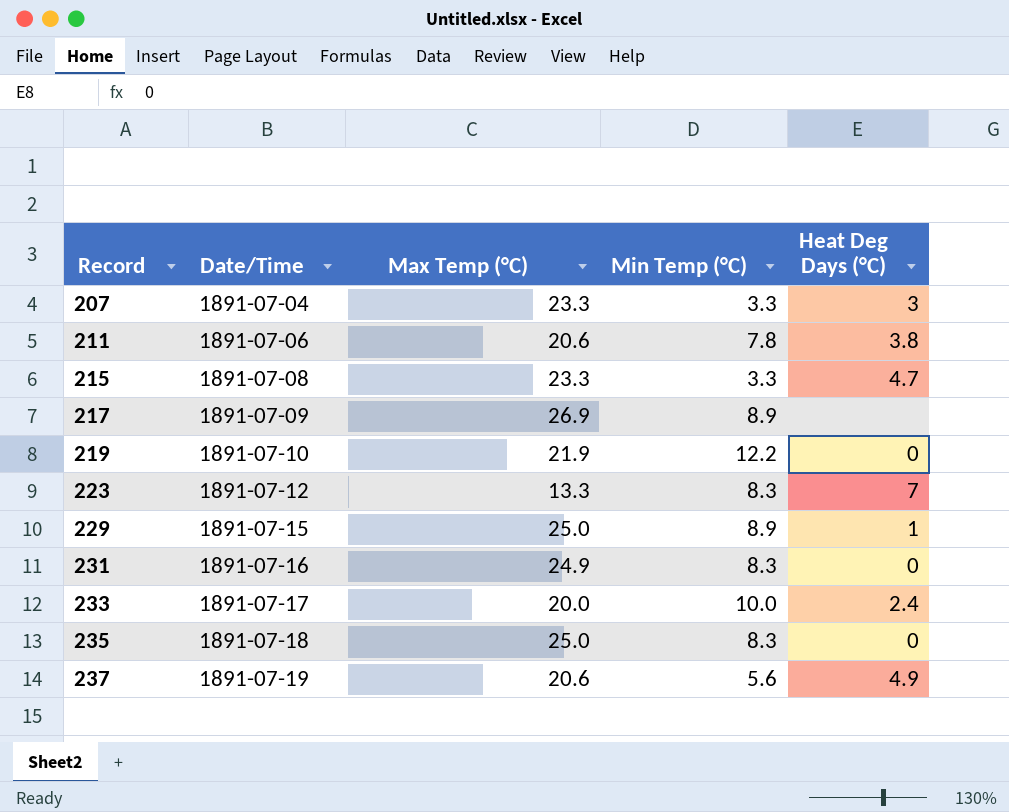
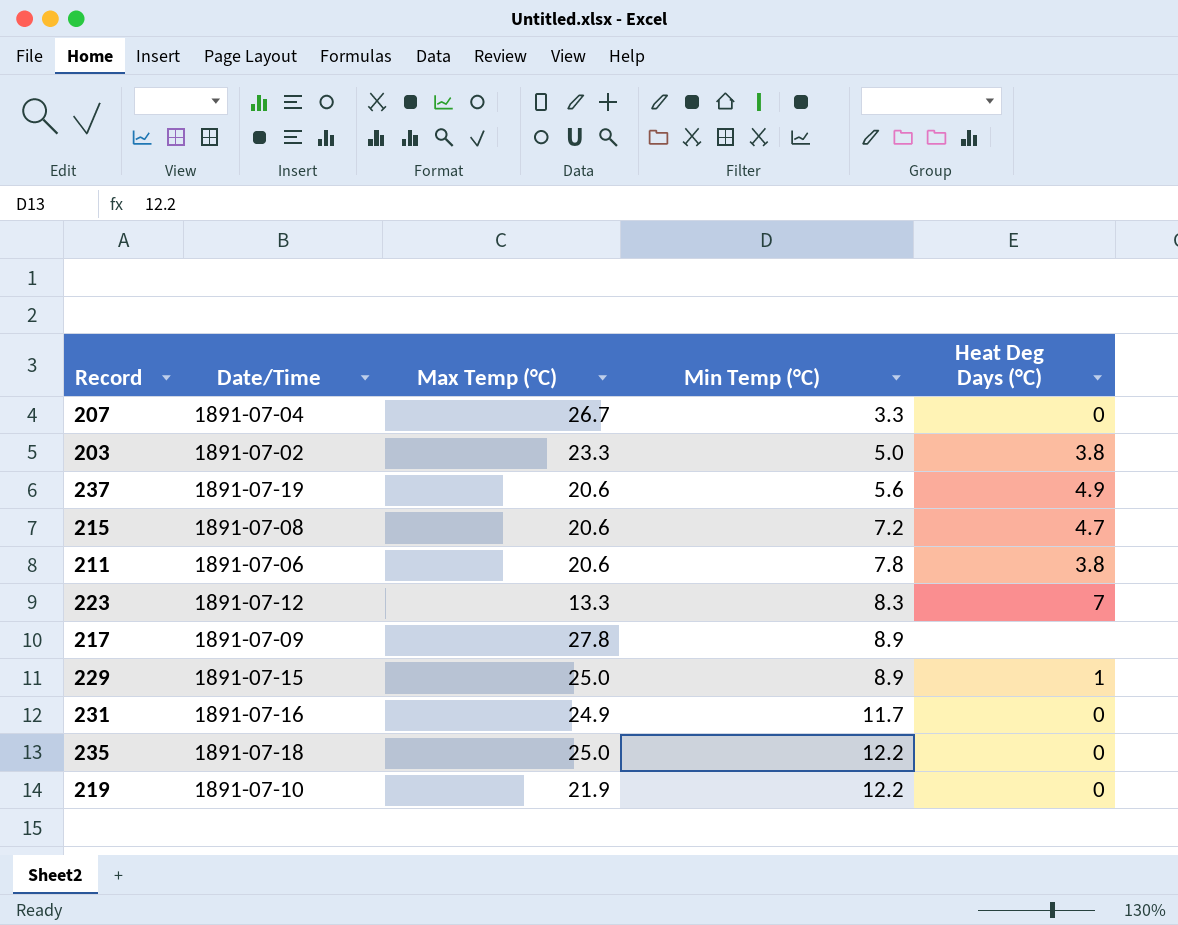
row order: Record ascending -> Min Temp (°C) ascending
row 233: 1891-07-17 | 20.0 | 10.0 | 2.4 -> none
207 | Max Temp (°C): 23.3 -> 26.7
207 | Heat Deg Days (°C): 3 -> 0
row 203: none -> 1891-07-02 | 23.3 | 5.0 | 3.8
215 | Max Temp (°C): 23.3 -> 20.6
215 | Min Temp (°C): 3.3 -> 7.2
217 | Max Temp (°C): 26.9 -> 27.8
231 | Min Temp (°C): 8.3 -> 11.7
235 | Min Temp (°C): 8.3 -> 12.2

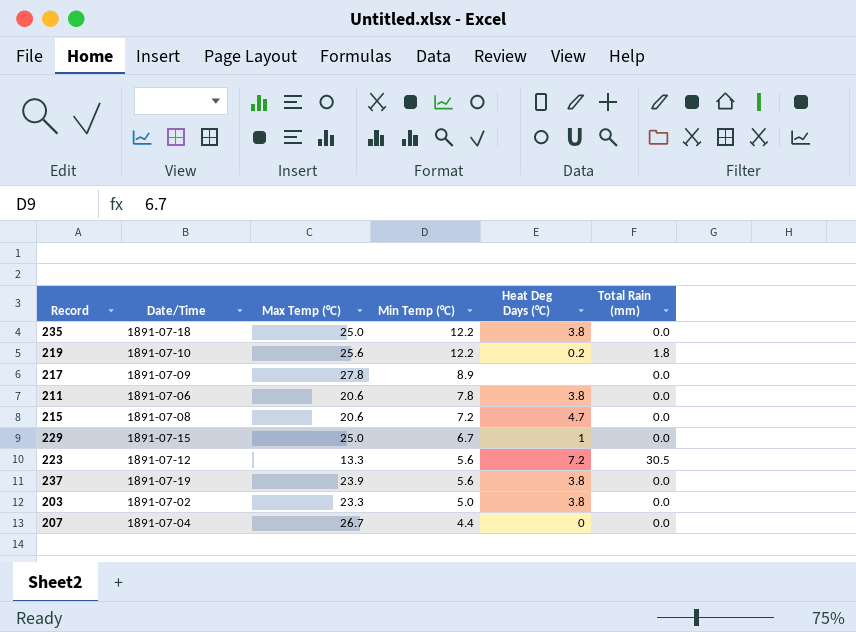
row order: Min Temp (°C) ascending -> Min Temp (°C) descending
column Total Rain (mm) | position: none -> 6
row 231: 1891-07-16 | 24.9 | 11.7 | 0 -> none
235 | Heat Deg Days (°C): 0 -> 3.8
219 | Max Temp (°C): 21.9 -> 25.6
219 | Heat Deg Days (°C): 0 -> 0.2
229 | Min Temp (°C): 8.9 -> 6.7
223 | Min Temp (°C): 8.3 -> 5.6
223 | Heat Deg Days (°C): 7 -> 7.2
237 | Max Temp (°C): 20.6 -> 23.9
237 | Heat Deg Days (°C): 4.9 -> 3.8
207 | Min Temp (°C): 3.3 -> 4.4

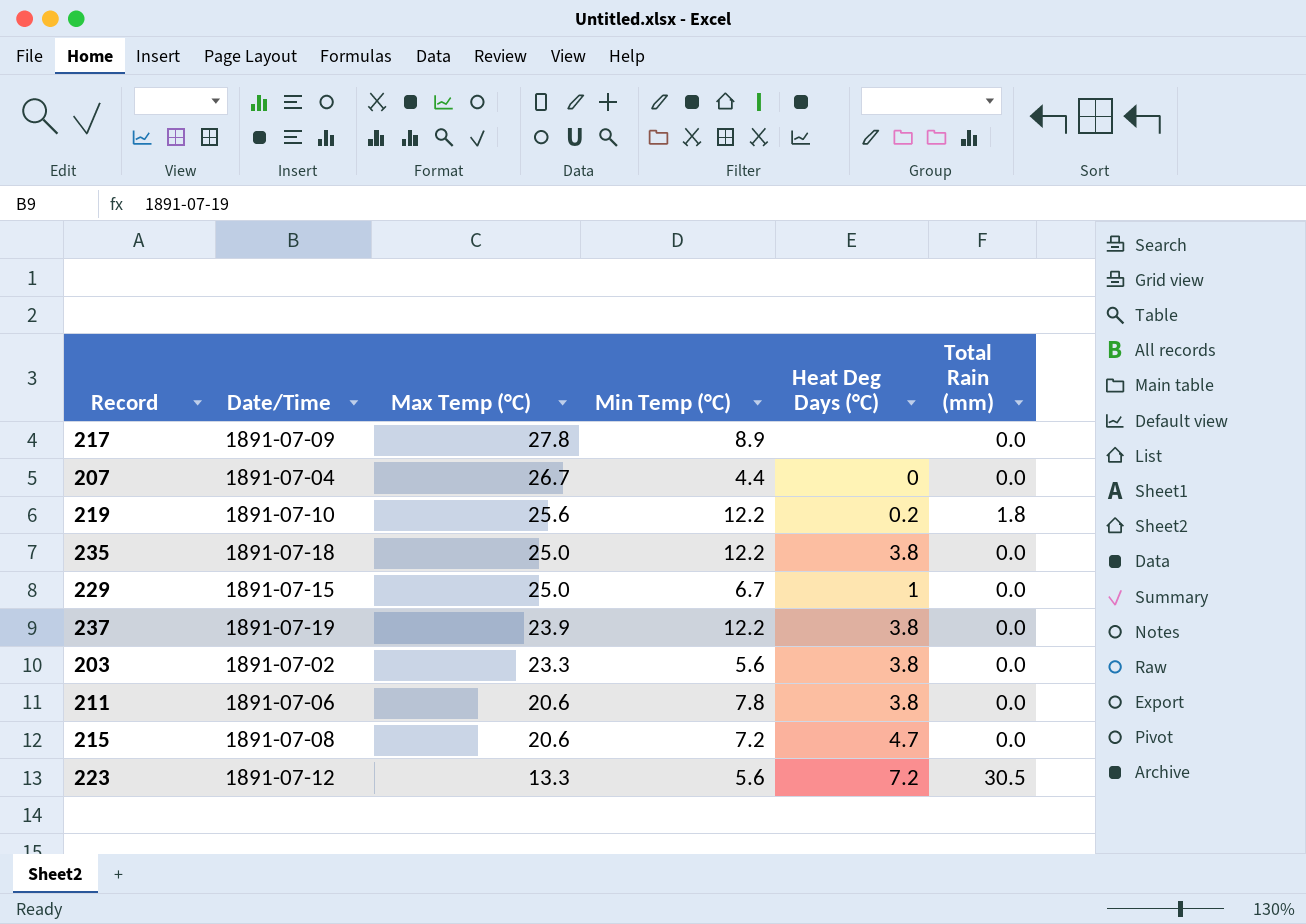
row order: Min Temp (°C) descending -> Max Temp (°C) descending
237 | Min Temp (°C): 5.6 -> 12.2
203 | Min Temp (°C): 5.0 -> 5.6

